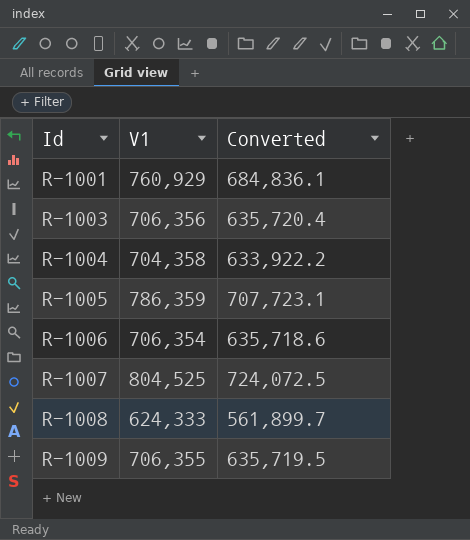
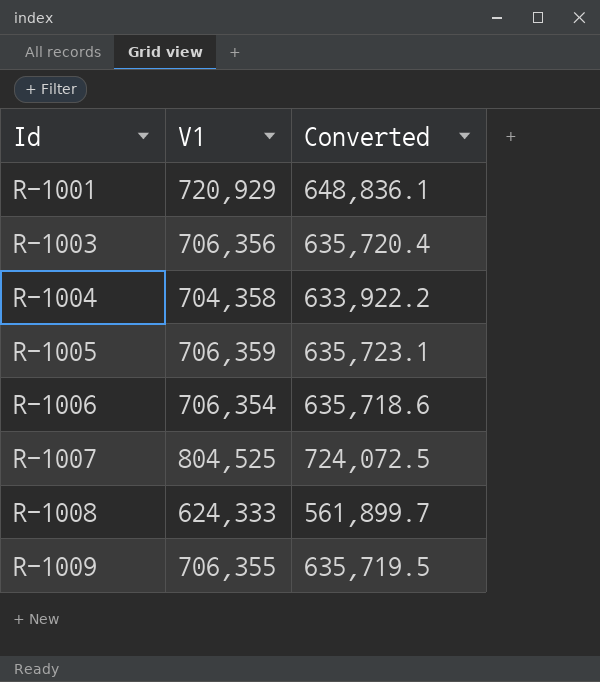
R-1001 | V1: 760,929 -> 720,929
R-1001 | Converted: 684,836.1 -> 648,836.1
R-1005 | V1: 786,359 -> 706,359
R-1005 | Converted: 707,723.1 -> 635,723.1

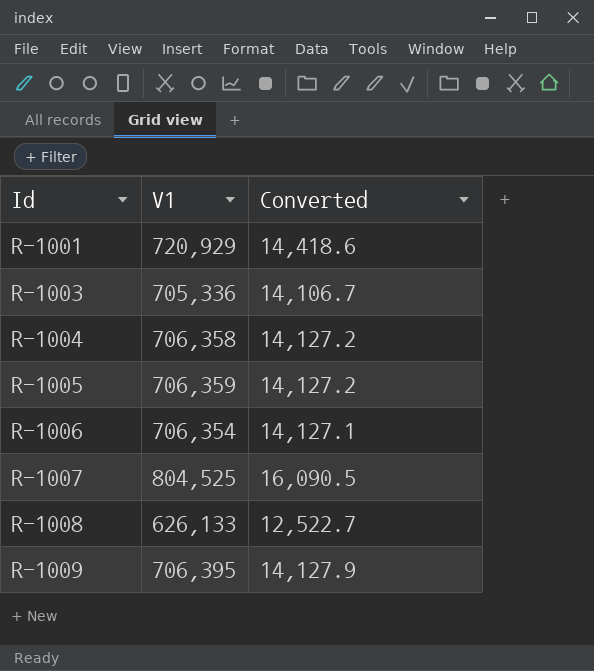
column Converted | formula: [V1] * 0.9 -> [V1] * 0.02
R-1003 | V1: 706,356 -> 705,336
R-1004 | V1: 704,358 -> 706,358
R-1008 | V1: 624,333 -> 626,133
R-1009 | V1: 706,355 -> 706,395

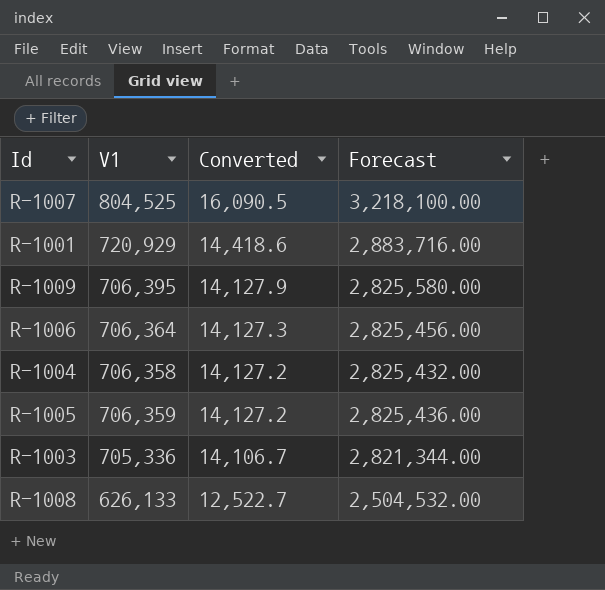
row order: Id ascending -> Converted descending
column Forecast | formula: none -> [V1] * 4
R-1006 | V1: 706,354 -> 706,364
R-1006 | Converted: 14,127.1 -> 14,127.3

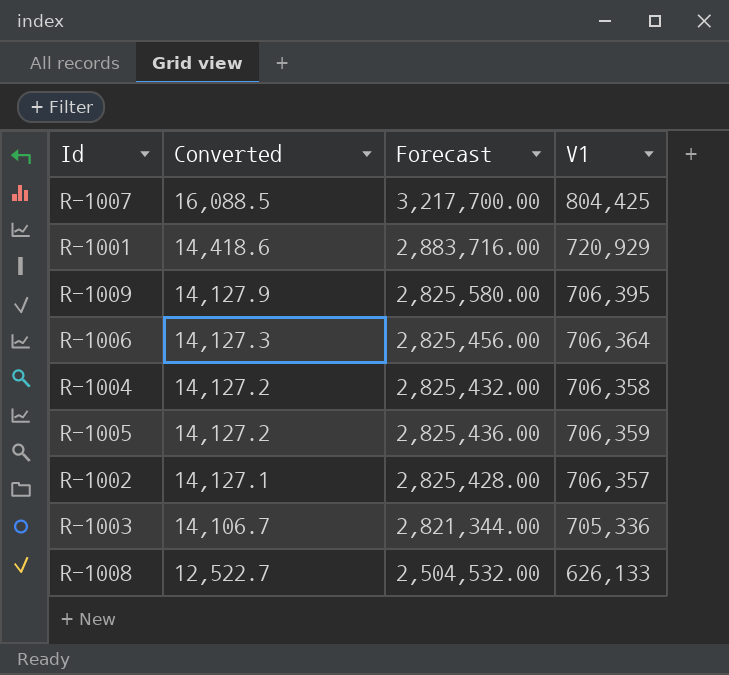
column V1 | position: 2 -> 4
R-1007 | Converted: 16,090.5 -> 16,088.5
R-1007 | Forecast: 3,218,100.00 -> 3,217,700.00
R-1007 | V1: 804,525 -> 804,425
row R-1002: none -> 14,127.1 | 2,825,428.00 | 706,357

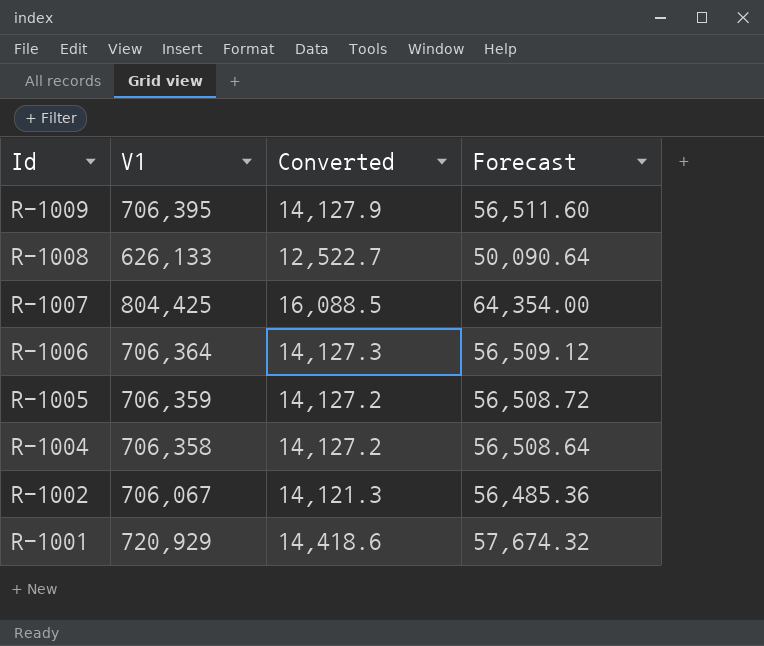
row order: Converted descending -> Id descending
column V1 | position: 4 -> 2
column Forecast | formula: [V1] * 4 -> [V1] * 0.08
row R-1003: 14,106.7 | 2,821,344.00 | 705,336 -> none
R-1002 | V1: 706,357 -> 706,067
R-1002 | Converted: 14,127.1 -> 14,121.3

